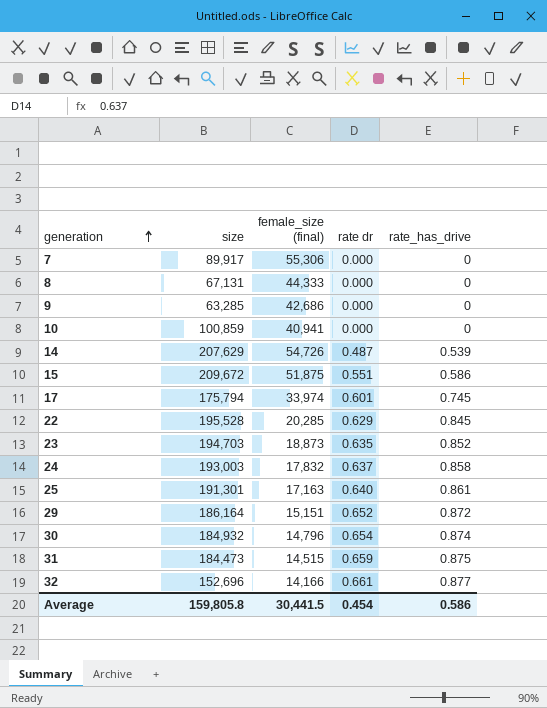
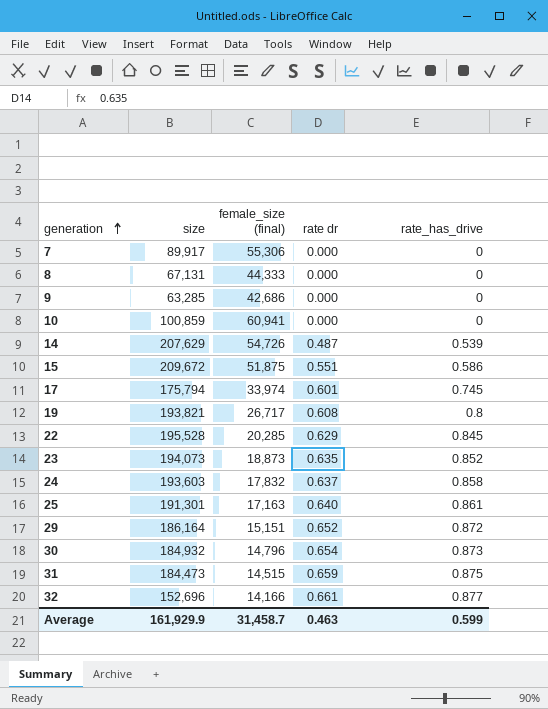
10 | female_size (final): 40,941 -> 60,941
row 19: none -> 193,821 | 26,717 | 0.608 | 0.8
23 | size: 194,703 -> 194,073
24 | size: 193,003 -> 193,603
30 | rate_has_drive: 0.874 -> 0.873
Average | size: 159,805.8 -> 161,929.9
Average | female_size (final): 30,441.5 -> 31,458.7
Average | rate dr: 0.454 -> 0.463
Average | rate_has_drive: 0.586 -> 0.599

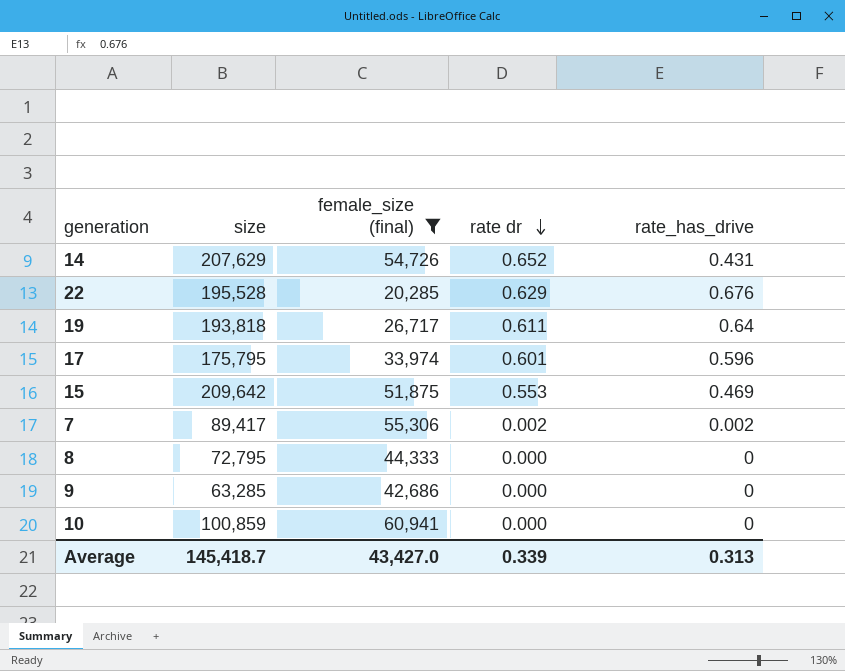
filter: none -> female_size (final) >= 20,285
row order: generation ascending -> rate dr descending
14 | rate dr: 0.487 -> 0.652
14 | rate_has_drive: 0.539 -> 0.431
22 | rate_has_drive: 0.845 -> 0.676
19 | size: 193,821 -> 193,818
19 | rate dr: 0.608 -> 0.611
19 | rate_has_drive: 0.8 -> 0.64
17 | size: 175,794 -> 175,795
17 | rate_has_drive: 0.745 -> 0.596
15 | size: 209,672 -> 209,642
15 | rate dr: 0.551 -> 0.553
15 | rate_has_drive: 0.586 -> 0.469
7 | size: 89,917 -> 89,417
7 | rate dr: 0.000 -> 0.002
7 | rate_has_drive: 0 -> 0.002
8 | size: 67,131 -> 72,795
Average | size: 161,929.9 -> 145,418.7
Average | female_size (final): 31,458.7 -> 43,427.0
Average | rate dr: 0.463 -> 0.339
Average | rate_has_drive: 0.599 -> 0.313

